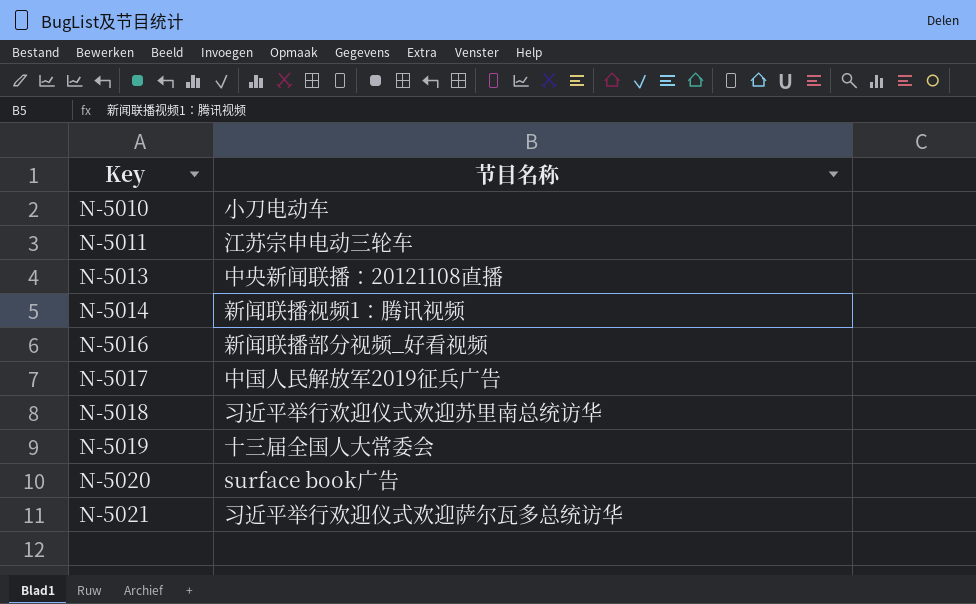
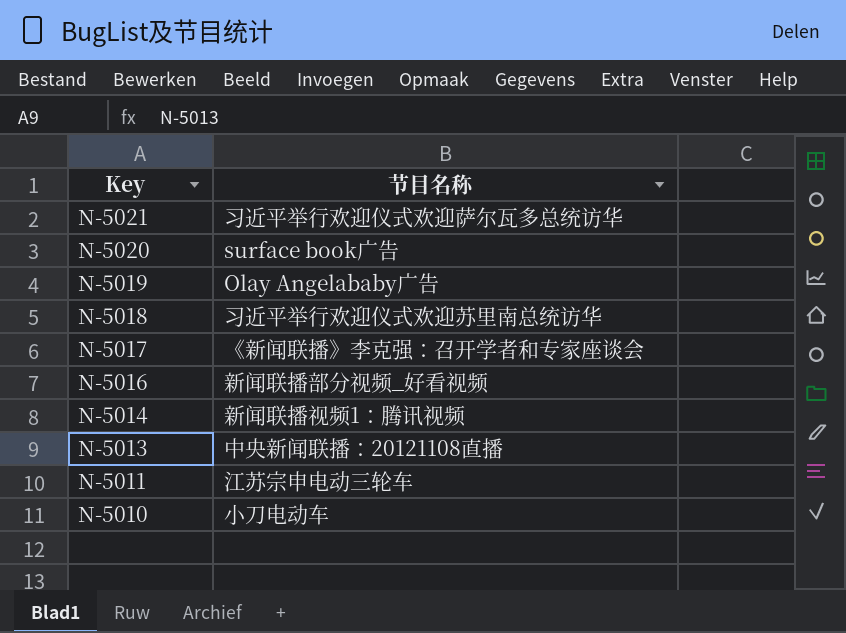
row order: Key ascending -> Key descending
N-5019 | 节目名称: 十三届全国人大常委会 -> Olay Angelababy广告
N-5017 | 节目名称: 中国人民解放军2019征兵广告 -> 《新闻联播》李克强：召开学者和专家座谈会

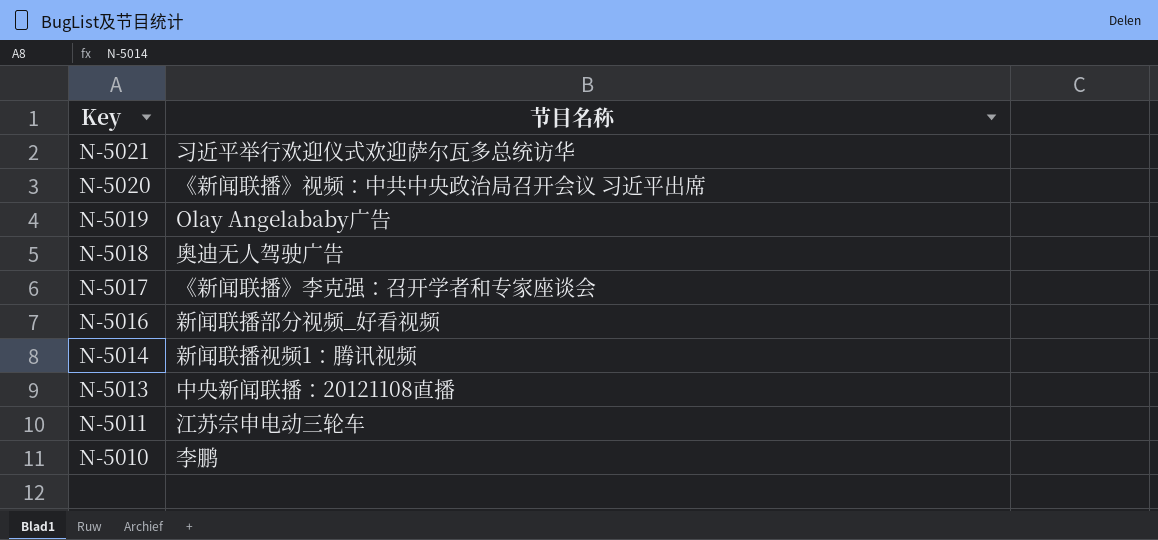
N-5020 | 节目名称: surface book广告 -> 《新闻联播》视频：中共中央政治局召开会议 习近平出席
N-5018 | 节目名称: 习近平举行欢迎仪式欢迎苏里南总统访华 -> 奥迪无人驾驶广告
N-5010 | 节目名称: 小刀电动车 -> 李鹏

